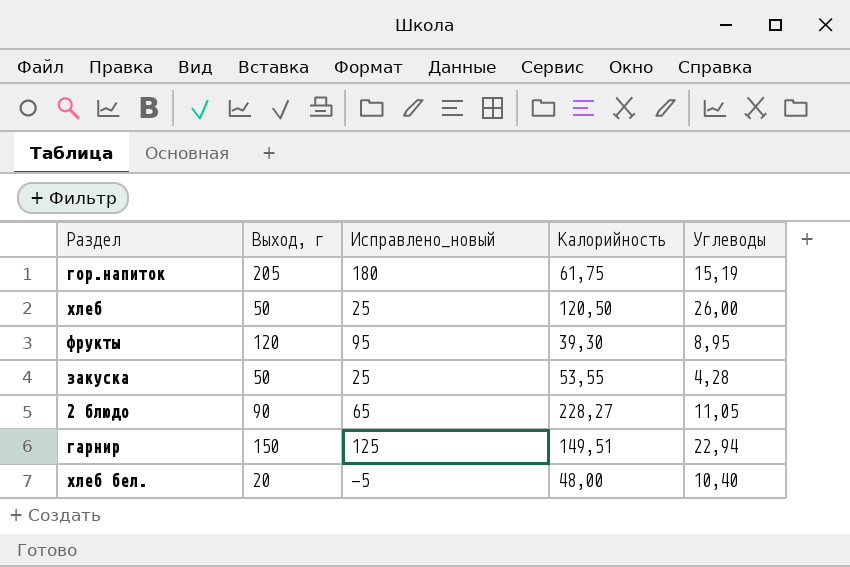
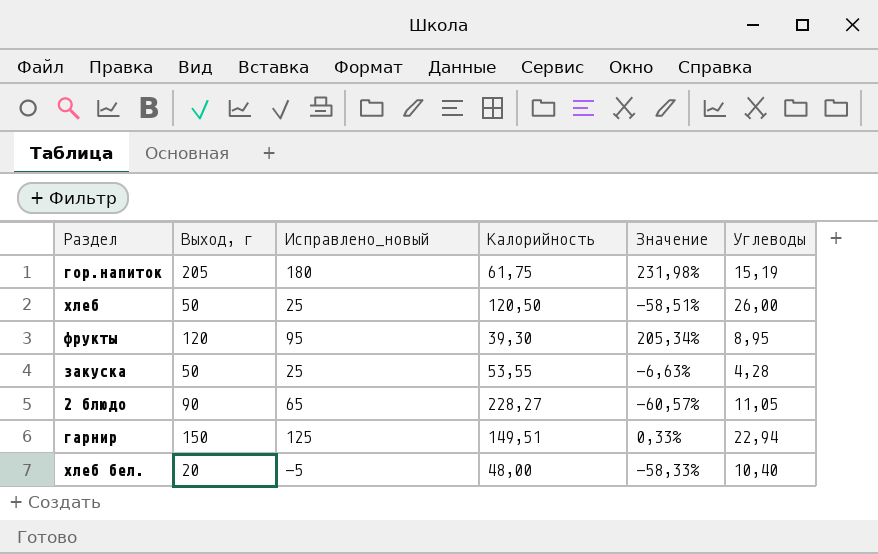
column Значение | formula: none -> ([Выход, г] - [Калорийность]) / [Калорийность]

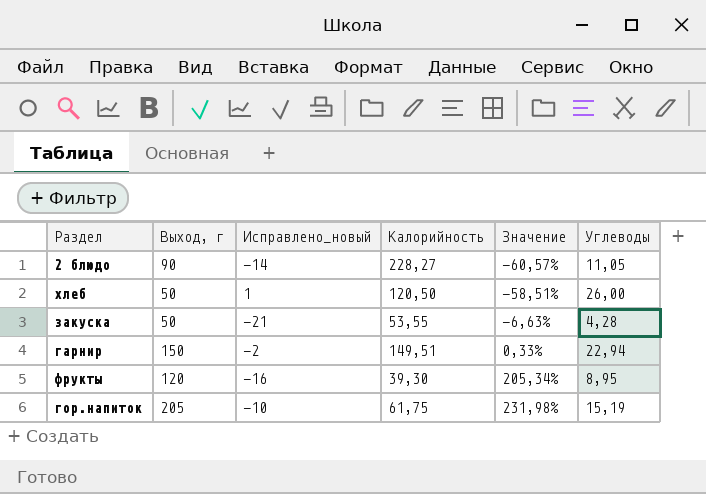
row order: none -> Значение ascending
column Исправлено_новый | formula: [Выход, г] - 25 -> [Углеводы] - 25
row хлеб бел.: 20 | -5 | 48,00 | -58,33% | 10,40 -> none

